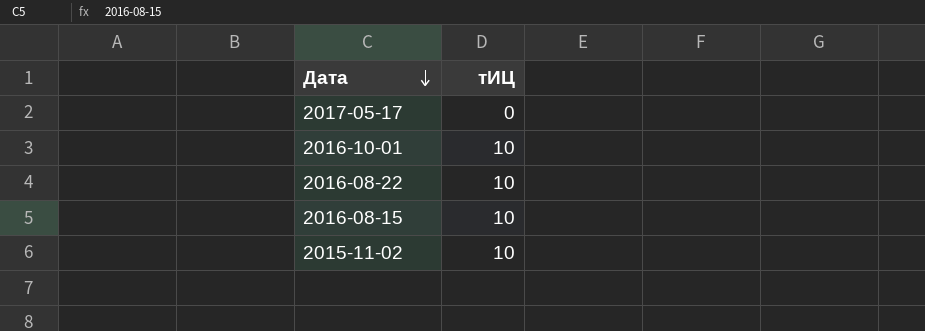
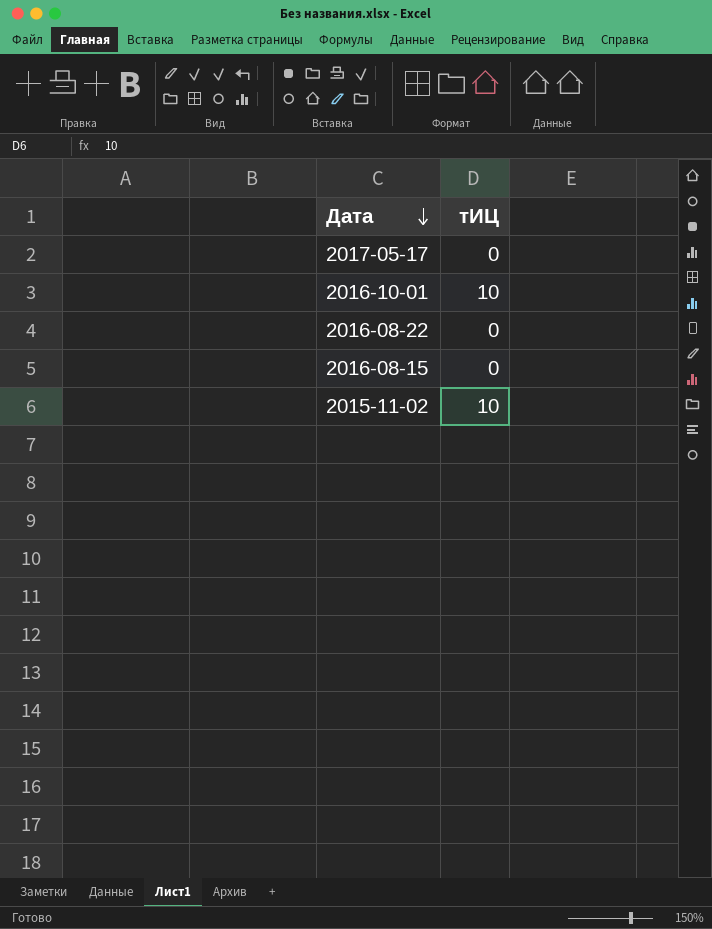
2016-08-22 | тИЦ: 10 -> 0
2016-08-15 | тИЦ: 10 -> 0

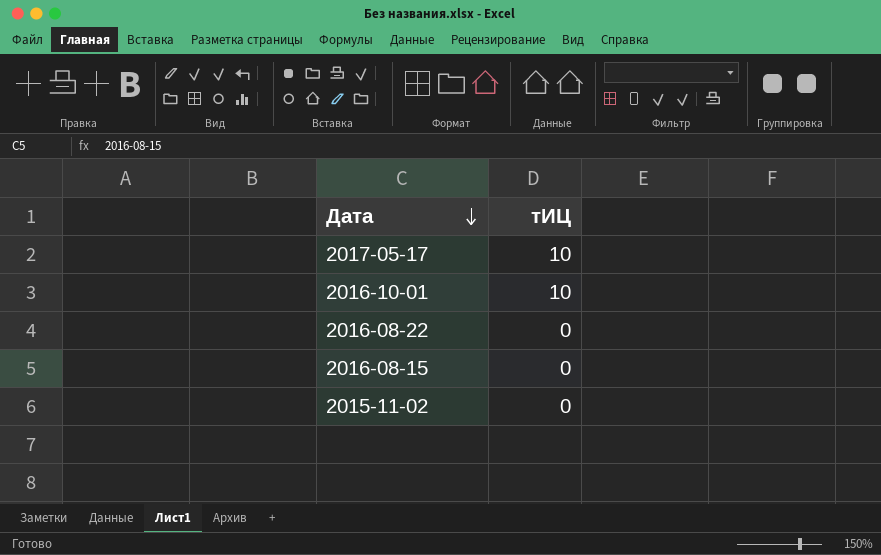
2017-05-17 | тИЦ: 0 -> 10
2015-11-02 | тИЦ: 10 -> 0

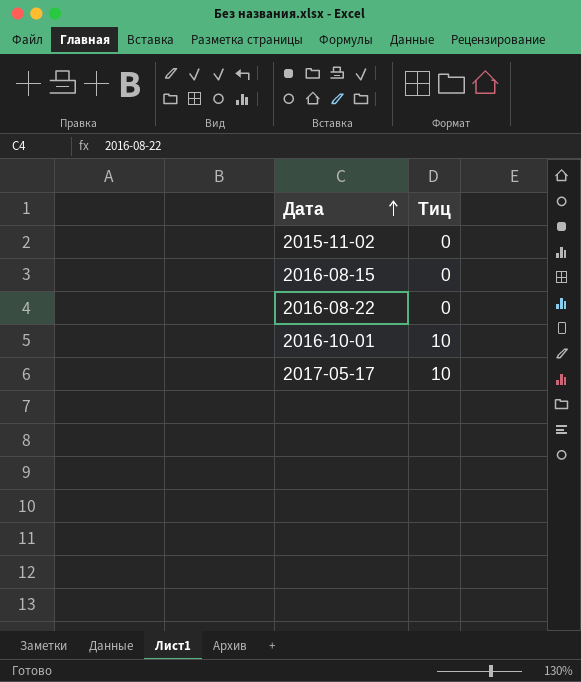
row order: Дата descending -> Дата ascending
column name: тИЦ -> Тиц

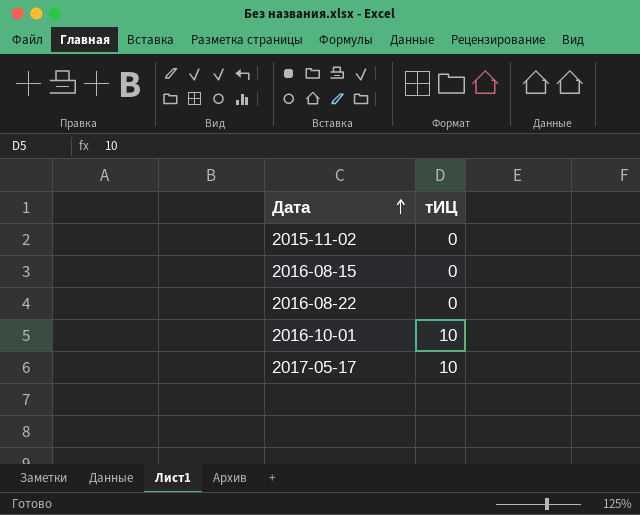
column name: Тиц -> тИЦ

